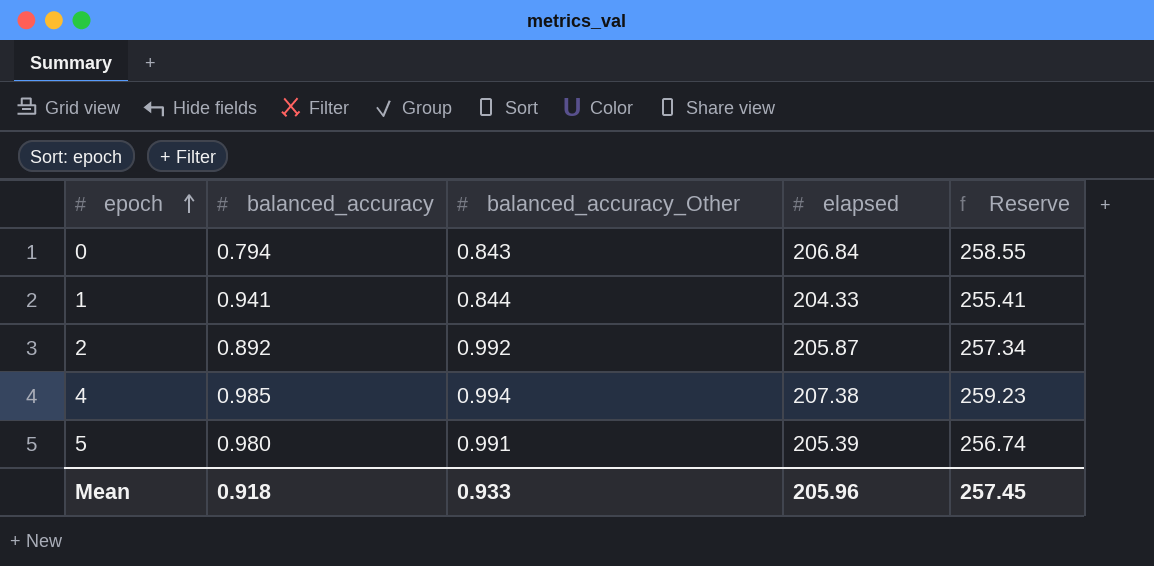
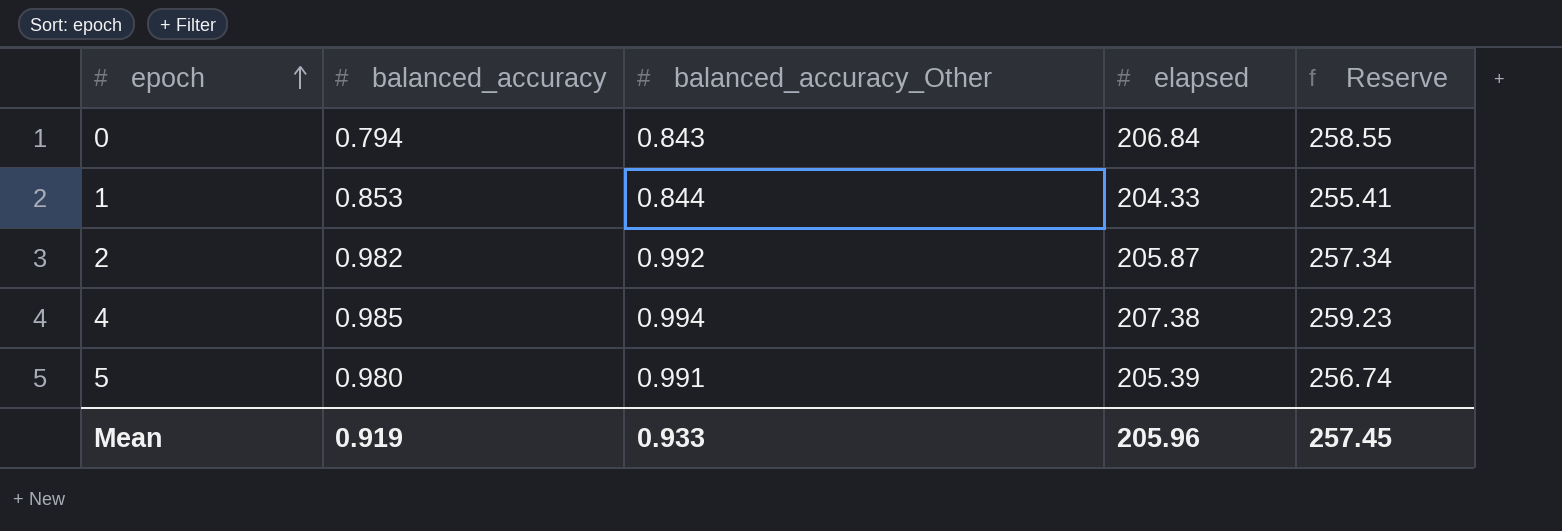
1 | balanced_accuracy: 0.941 -> 0.853
2 | balanced_accuracy: 0.892 -> 0.982
Mean | balanced_accuracy: 0.918 -> 0.919

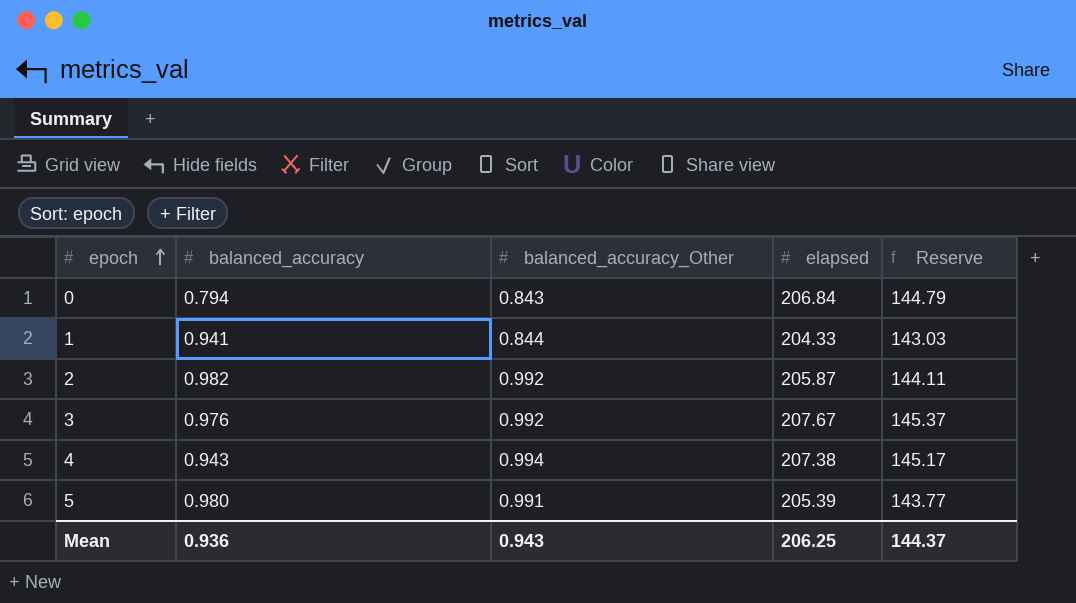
column Reserve | formula: [elapsed] * 1.25 -> [elapsed] * 0.7
1 | balanced_accuracy: 0.853 -> 0.941
row 3: none -> 0.976 | 0.992 | 207.67 | 145.37
4 | balanced_accuracy: 0.985 -> 0.943
Mean | balanced_accuracy: 0.919 -> 0.936
Mean | balanced_accuracy_Other: 0.933 -> 0.943
Mean | elapsed: 205.96 -> 206.25
Mean | Reserve: 257.45 -> 144.37

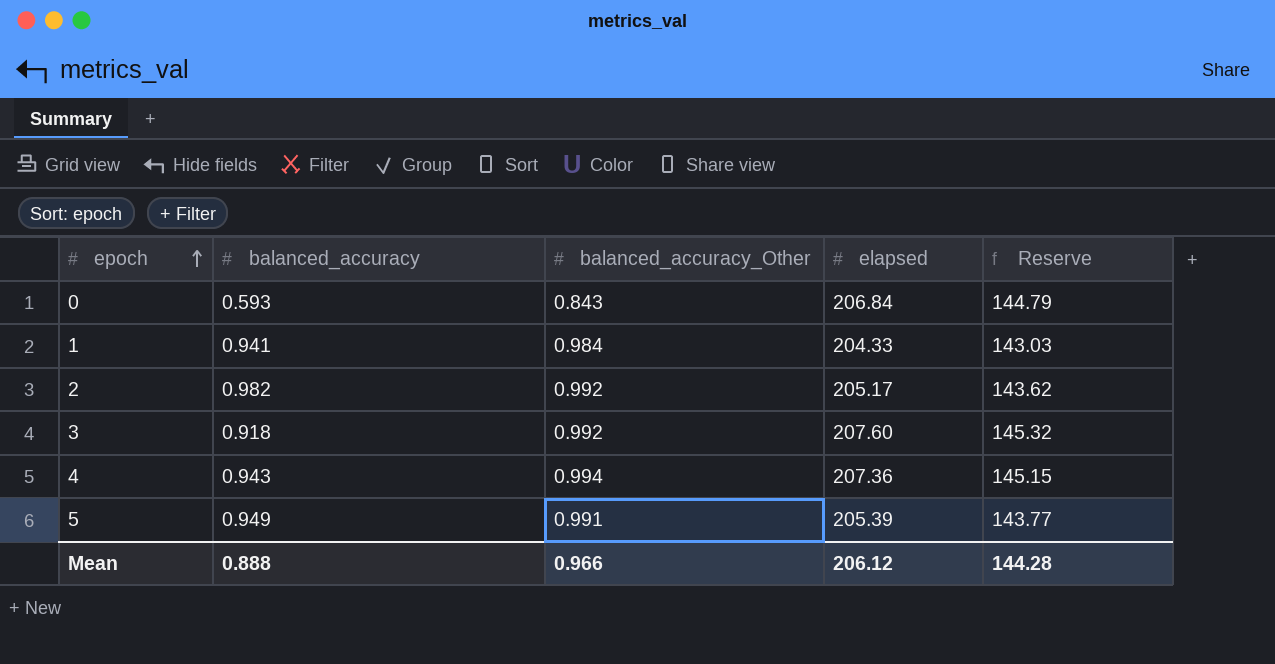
0 | balanced_accuracy: 0.794 -> 0.593
1 | balanced_accuracy_Other: 0.844 -> 0.984
2 | elapsed: 205.87 -> 205.17
2 | Reserve: 144.11 -> 143.62
3 | balanced_accuracy: 0.976 -> 0.918
3 | elapsed: 207.67 -> 207.60
3 | Reserve: 145.37 -> 145.32
4 | elapsed: 207.38 -> 207.36
4 | Reserve: 145.17 -> 145.15
5 | balanced_accuracy: 0.980 -> 0.949
Mean | balanced_accuracy: 0.936 -> 0.888
Mean | balanced_accuracy_Other: 0.943 -> 0.966
Mean | elapsed: 206.25 -> 206.12
Mean | Reserve: 144.37 -> 144.28

